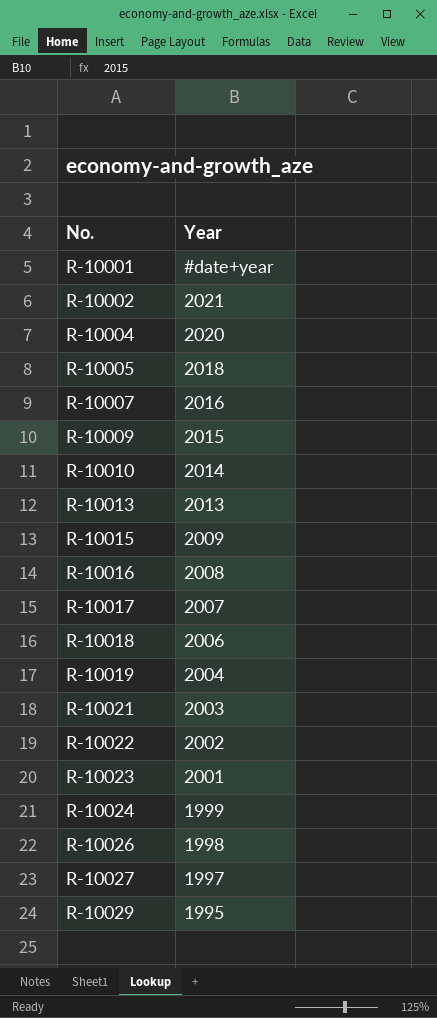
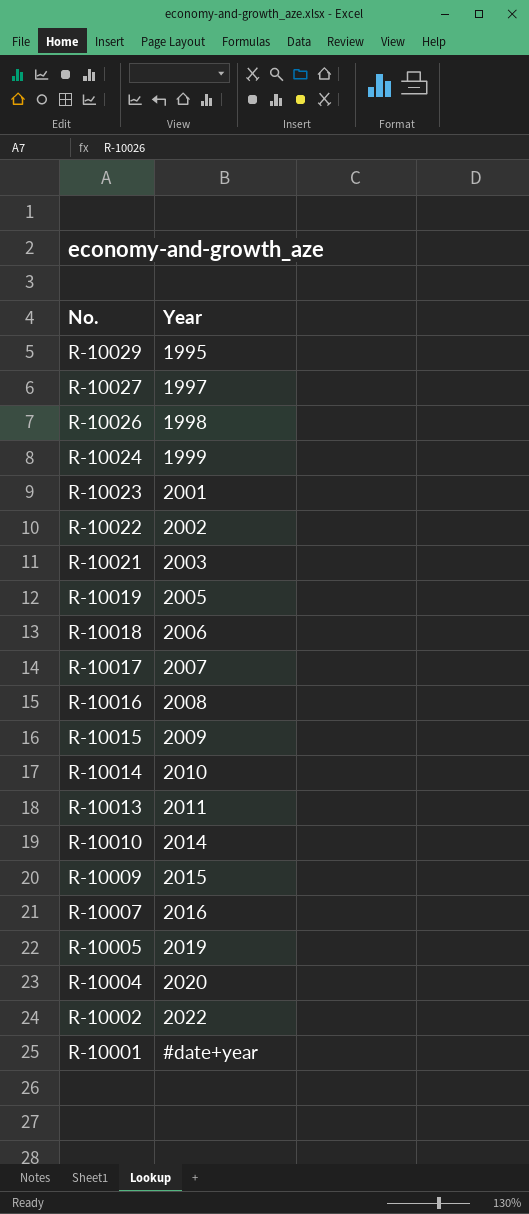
row order: No. ascending -> No. descending
R-10019 | Year: 2004 -> 2005
row R-10014: none -> 2010
R-10013 | Year: 2013 -> 2011
R-10005 | Year: 2018 -> 2019
R-10002 | Year: 2021 -> 2022

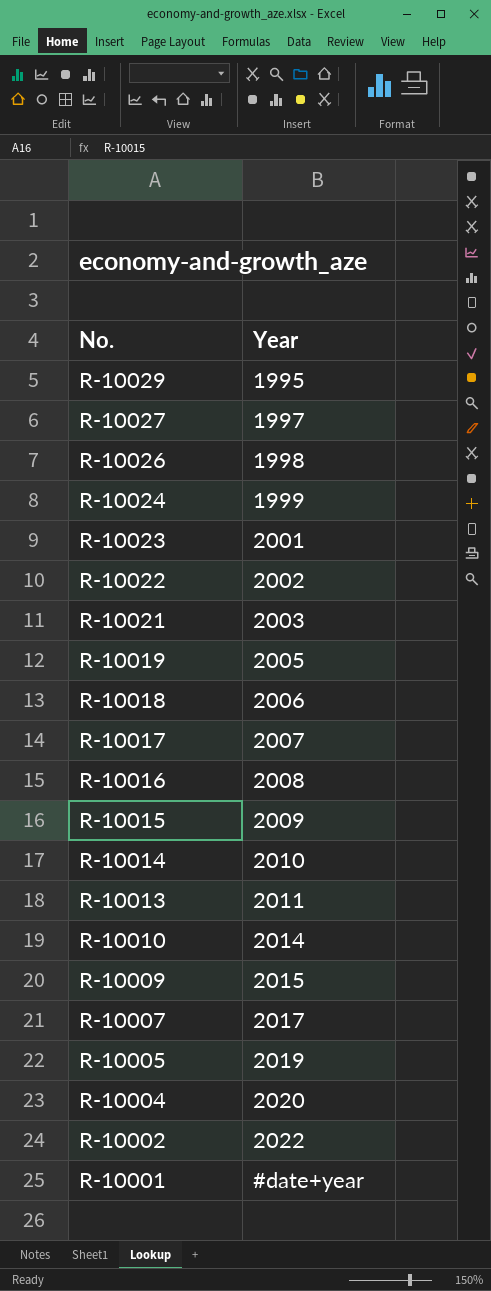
R-10007 | Year: 2016 -> 2017

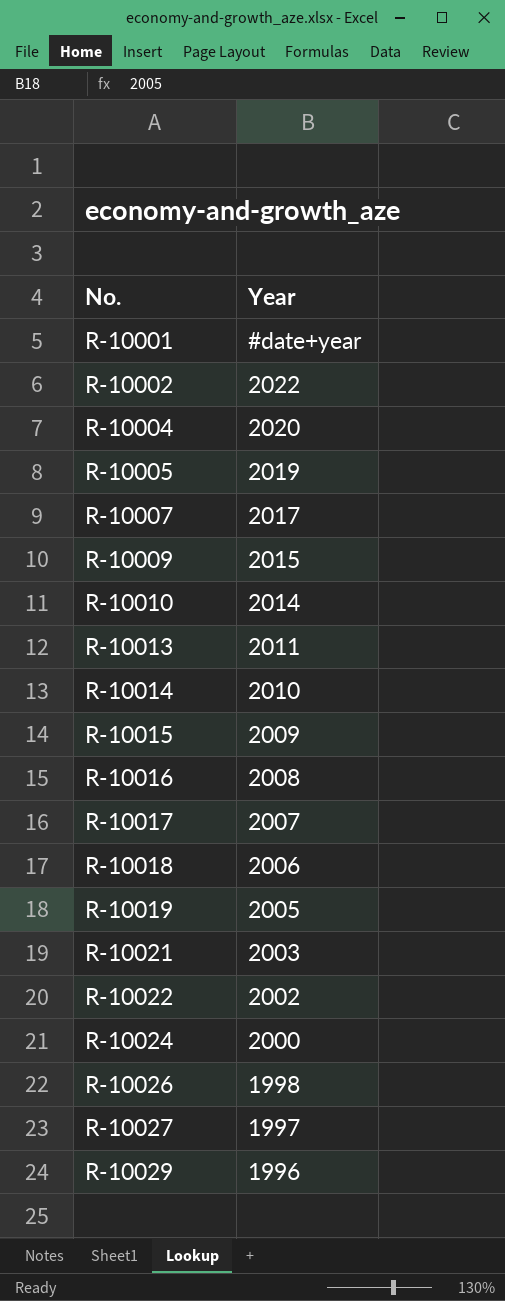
row order: No. descending -> No. ascending
row R-10023: 2001 -> none
R-10024 | Year: 1999 -> 2000
R-10029 | Year: 1995 -> 1996

